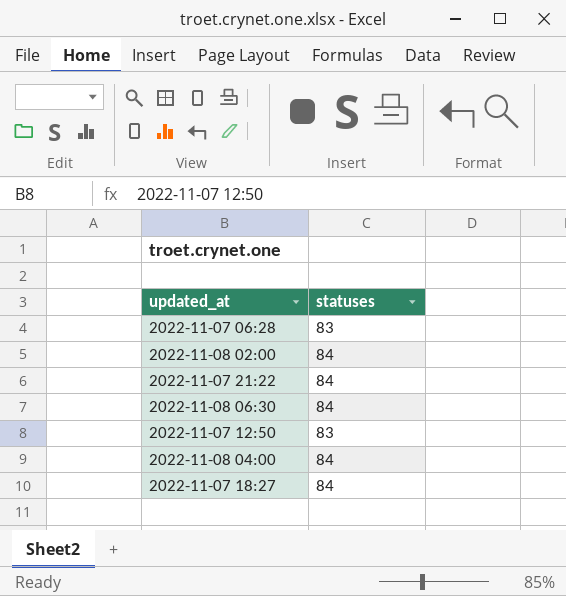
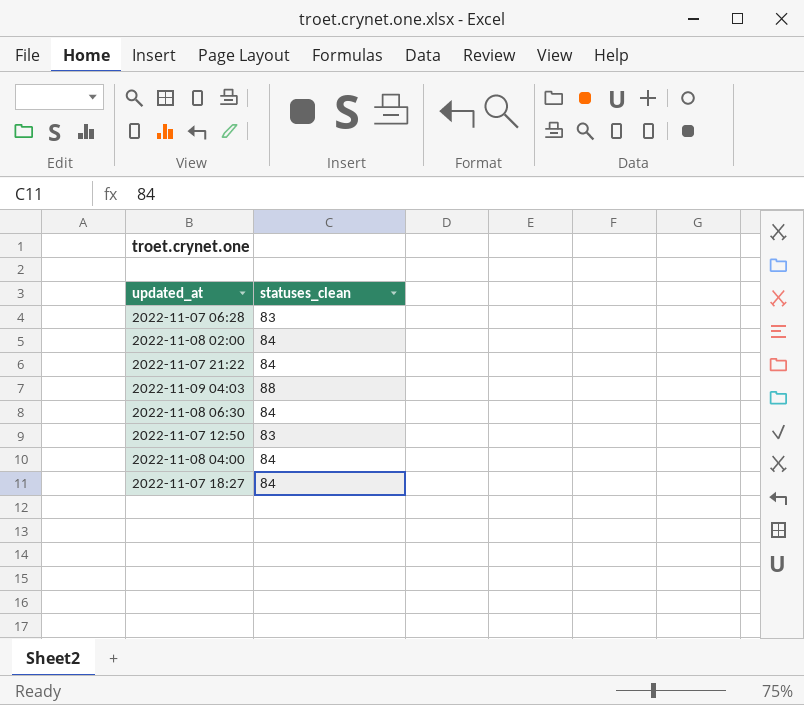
column name: statuses -> statuses_clean
row 2022-11-09 04:03: none -> 88

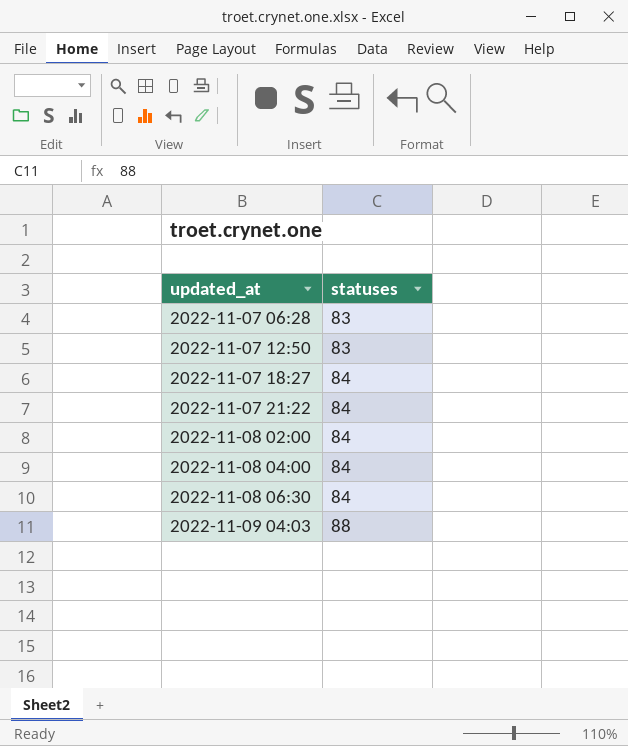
row order: none -> updated_at ascending
column name: statuses_clean -> statuses

